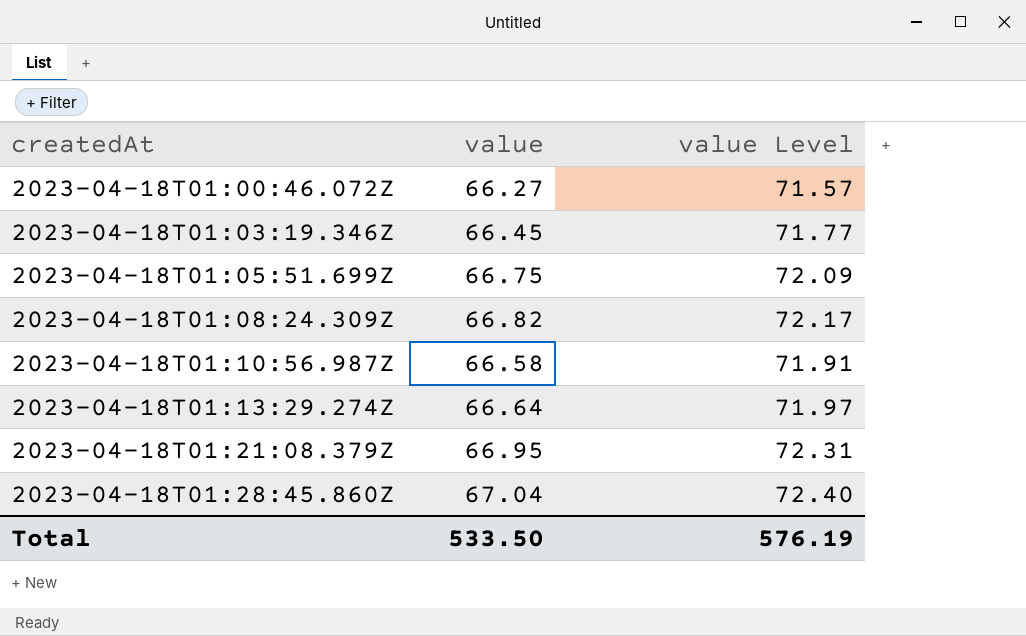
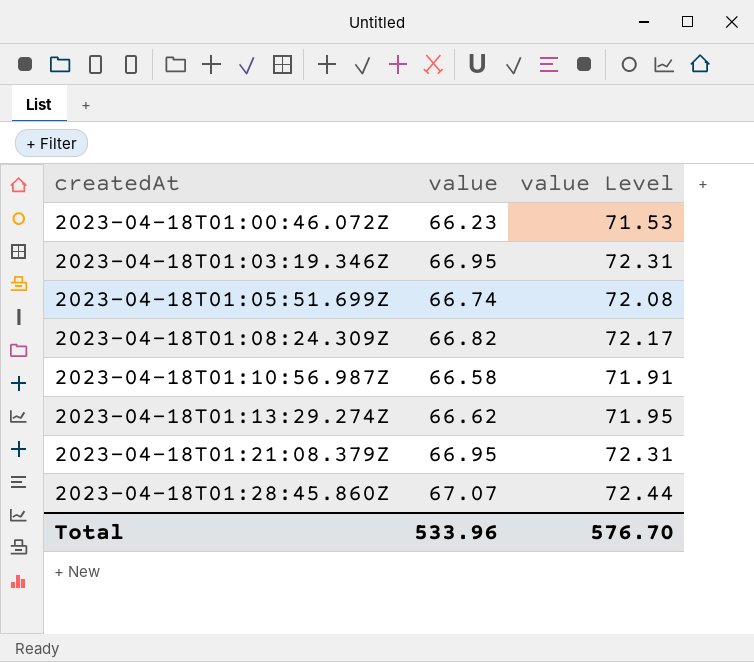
2023-04-18T01:00:46.072Z | value: 66.27 -> 66.23
2023-04-18T01:00:46.072Z | value Level: 71.57 -> 71.53
2023-04-18T01:03:19.346Z | value: 66.45 -> 66.95
2023-04-18T01:03:19.346Z | value Level: 71.77 -> 72.31
2023-04-18T01:05:51.699Z | value: 66.75 -> 66.74
2023-04-18T01:05:51.699Z | value Level: 72.09 -> 72.08
2023-04-18T01:13:29.274Z | value: 66.64 -> 66.62
2023-04-18T01:13:29.274Z | value Level: 71.97 -> 71.95
2023-04-18T01:28:45.860Z | value: 67.04 -> 67.07
2023-04-18T01:28:45.860Z | value Level: 72.40 -> 72.44
Total | value: 533.50 -> 533.96
Total | value Level: 576.19 -> 576.70

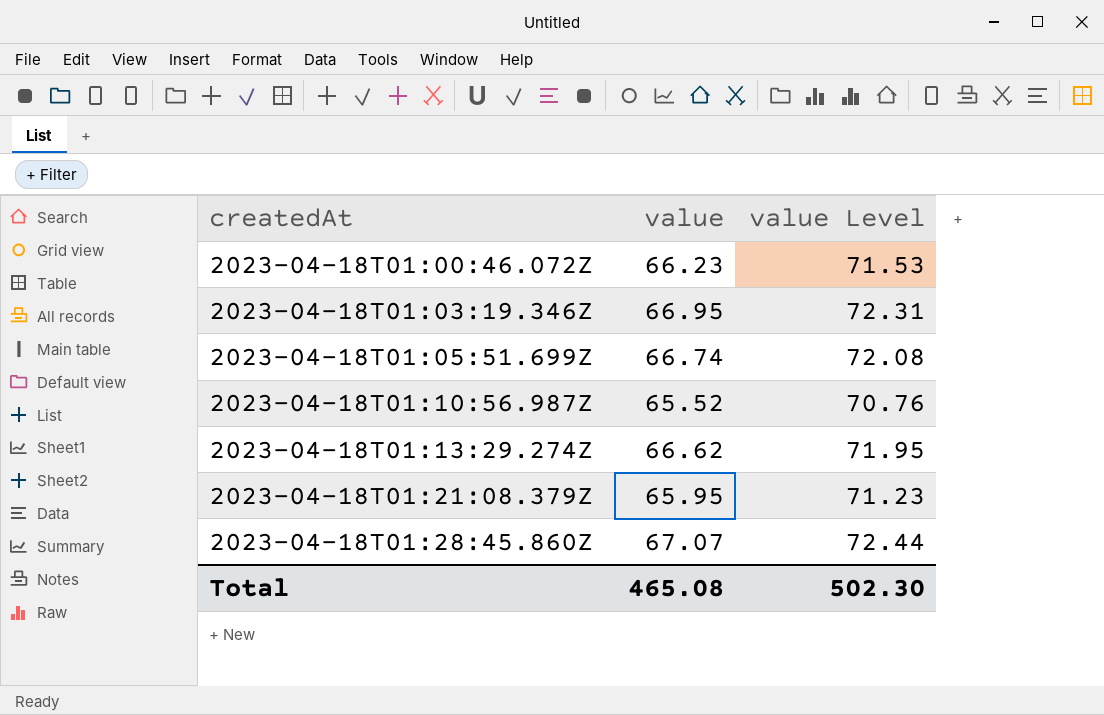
row 2023-04-18T01:08:24.309Z: 66.82 | 72.17 -> none
2023-04-18T01:10:56.987Z | value: 66.58 -> 65.52
2023-04-18T01:10:56.987Z | value Level: 71.91 -> 70.76
2023-04-18T01:21:08.379Z | value: 66.95 -> 65.95
2023-04-18T01:21:08.379Z | value Level: 72.31 -> 71.23
Total | value: 533.96 -> 465.08
Total | value Level: 576.70 -> 502.30

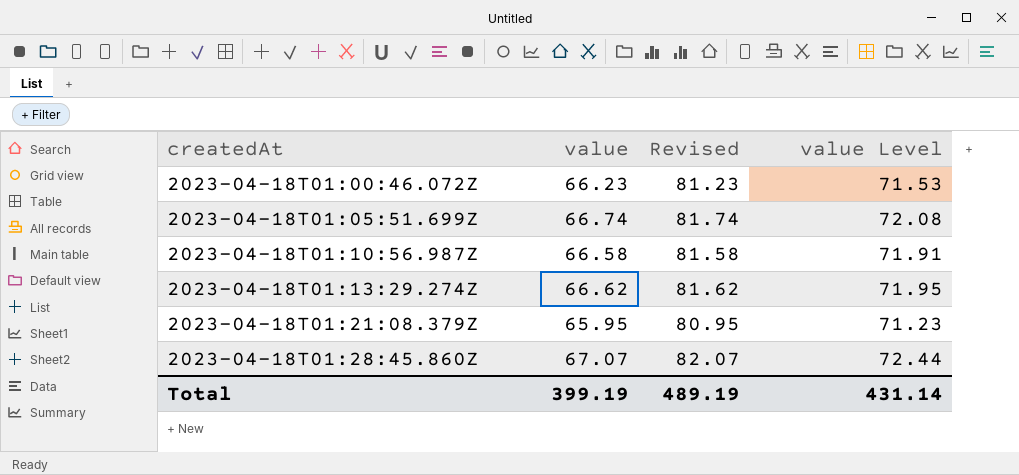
column Revised | formula: none -> [value] + 15
row 2023-04-18T01:03:19.346Z: 66.95 | 72.31 -> none
2023-04-18T01:10:56.987Z | value: 65.52 -> 66.58
2023-04-18T01:10:56.987Z | value Level: 70.76 -> 71.91
Total | value: 465.08 -> 399.19
Total | value Level: 502.30 -> 431.14

